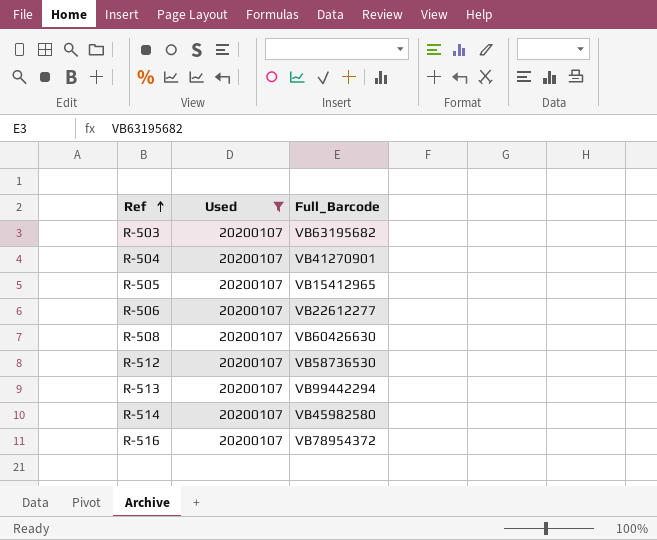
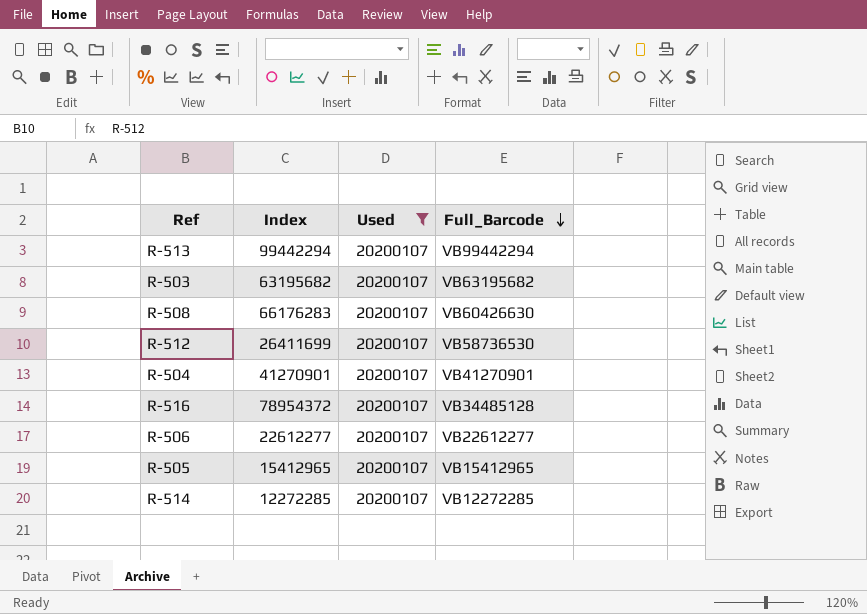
row order: Ref ascending -> Full_Barcode descending
column Index | position: none -> 2
R-516 | Full_Barcode: VB78954372 -> VB34485128
R-514 | Full_Barcode: VB45982580 -> VB12272285

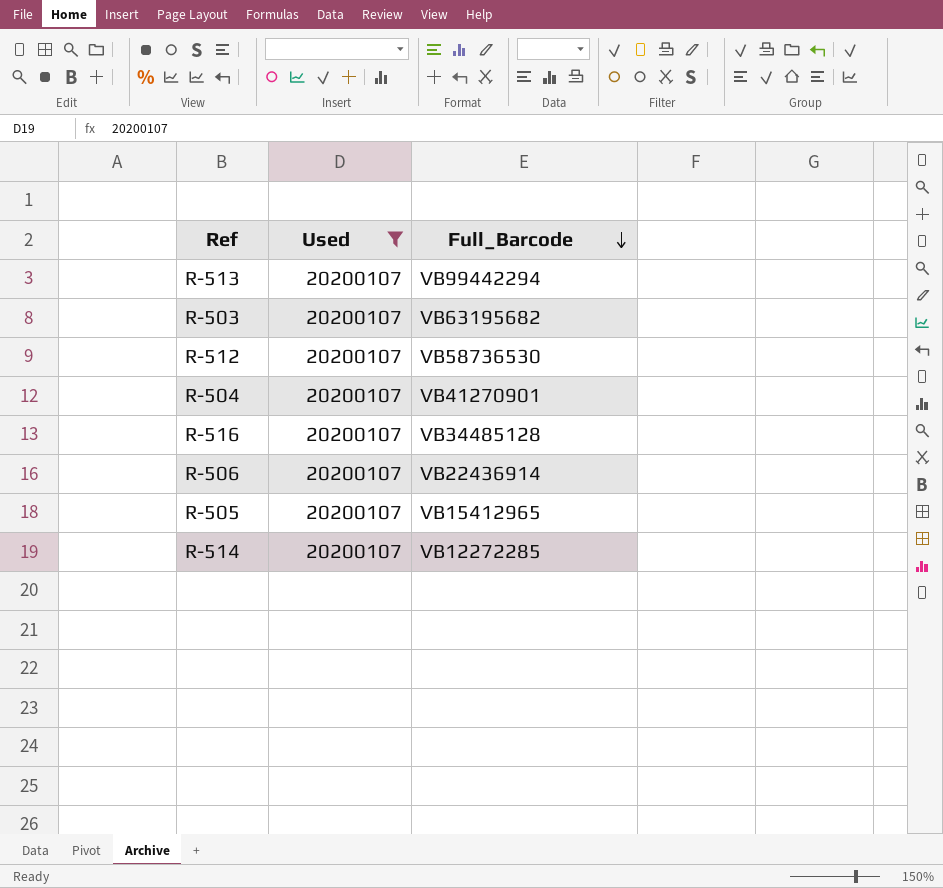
column Index | position: 2 -> none
row R-508: 66176283 | 20200107 | VB60426630 -> none
R-506 | Full_Barcode: VB22612277 -> VB22436914

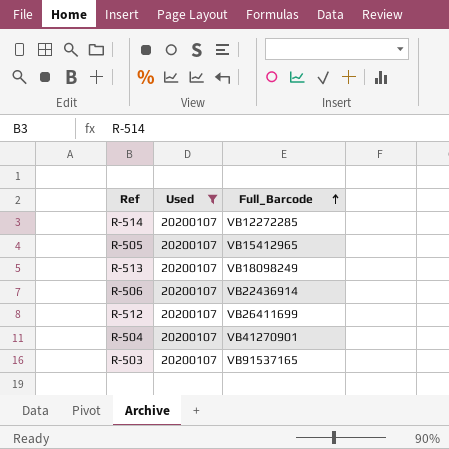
row order: Full_Barcode descending -> Full_Barcode ascending
row R-516: 20200107 | VB34485128 -> none
R-513 | Full_Barcode: VB99442294 -> VB18098249
R-512 | Full_Barcode: VB58736530 -> VB26411699
R-503 | Full_Barcode: VB63195682 -> VB91537165

